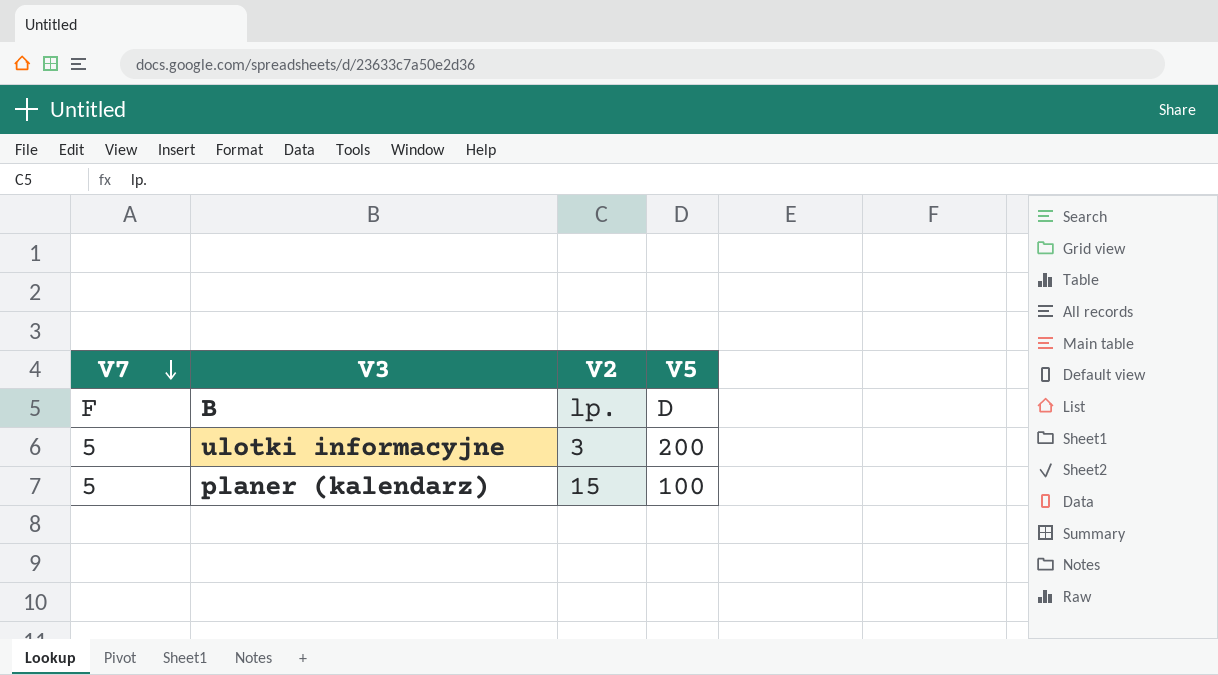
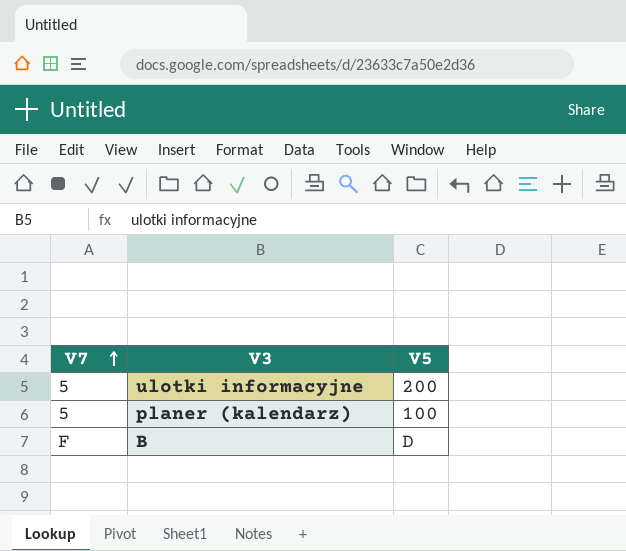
row order: V7 descending -> V7 ascending
column V2 | position: 3 -> none

